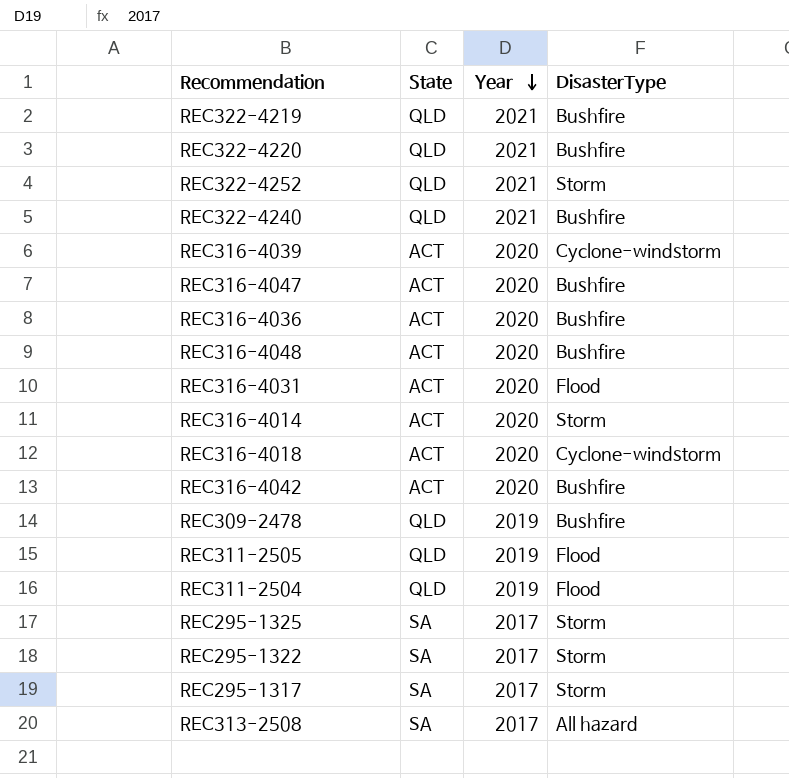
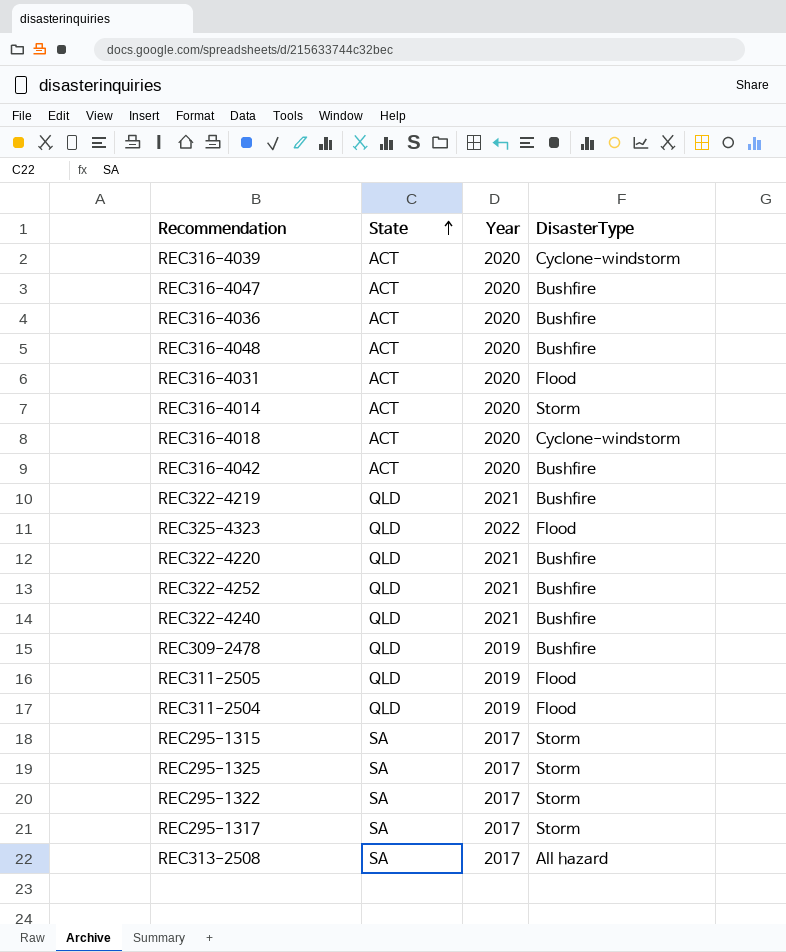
row order: Year descending -> State ascending
row REC325-4323: none -> QLD | 2022 | Flood
REC322-4252 | DisasterType: Storm -> Bushfire
row REC295-1315: none -> SA | 2017 | Storm

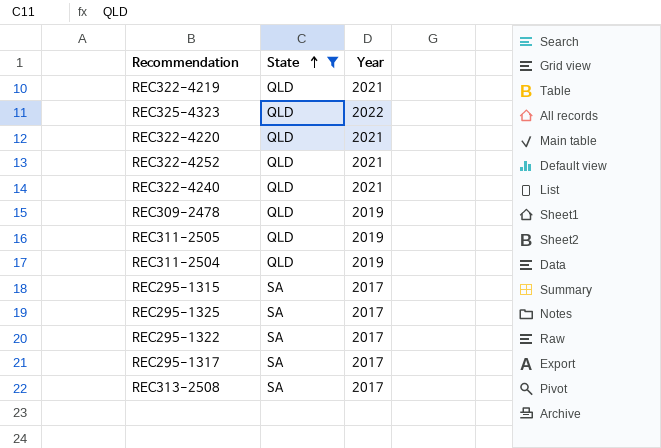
filter: none -> State != ACT
column DisasterType | position: 4 -> none

